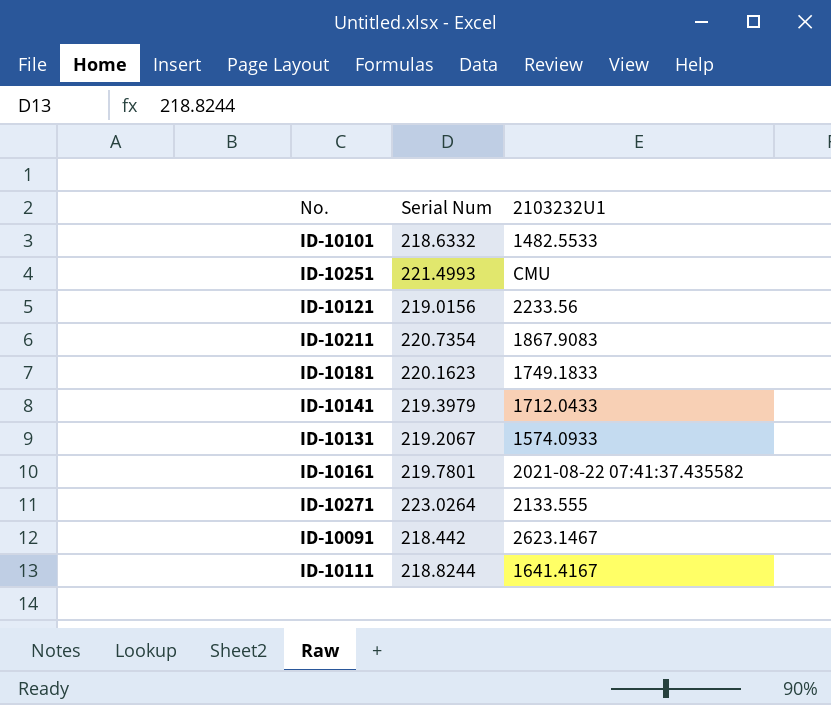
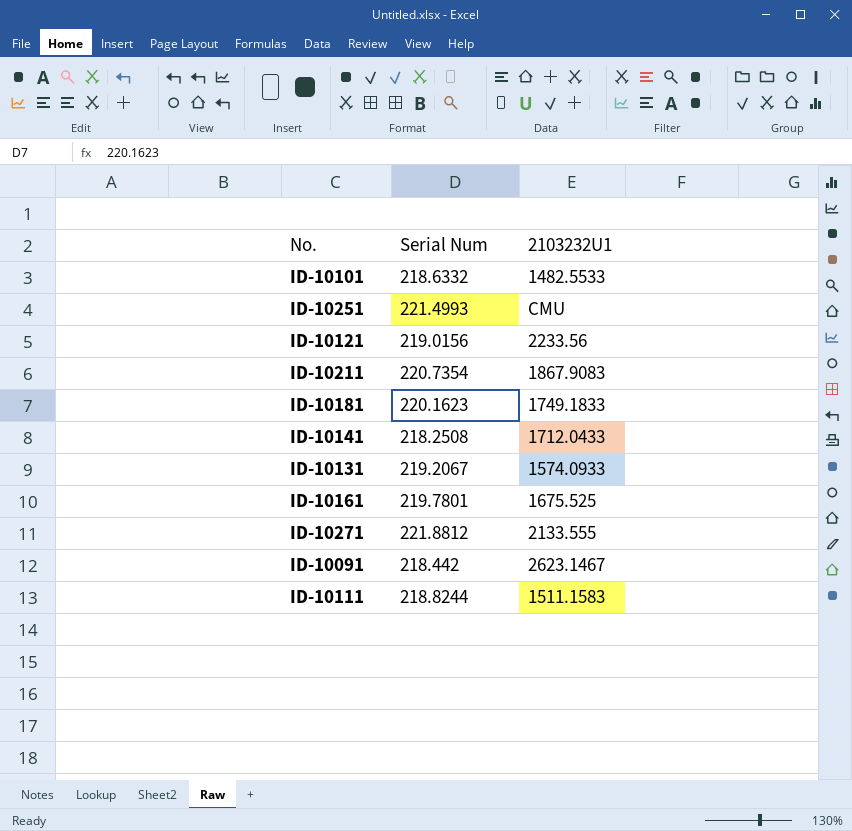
ID-10141 | Serial Num: 219.3979 -> 218.2508
ID-10161 | 2103232U1: 2021-08-22 07:41:37.435582 -> 1675.525
ID-10271 | Serial Num: 223.0264 -> 221.8812
ID-10111 | 2103232U1: 1641.4167 -> 1511.1583

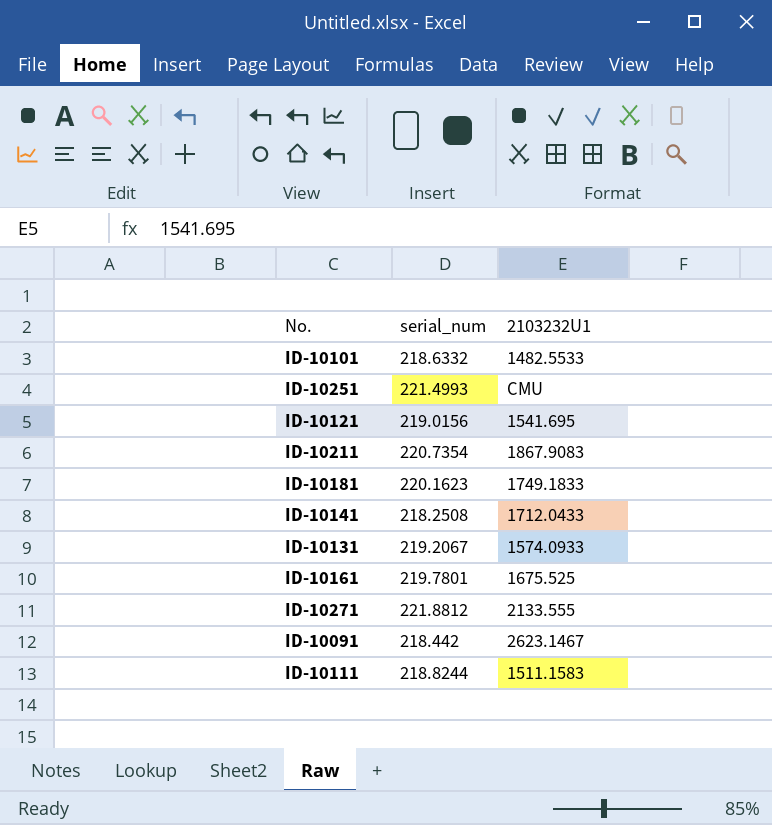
column name: Serial Num -> serial_num
ID-10121 | 2103232U1: 2233.56 -> 1541.695

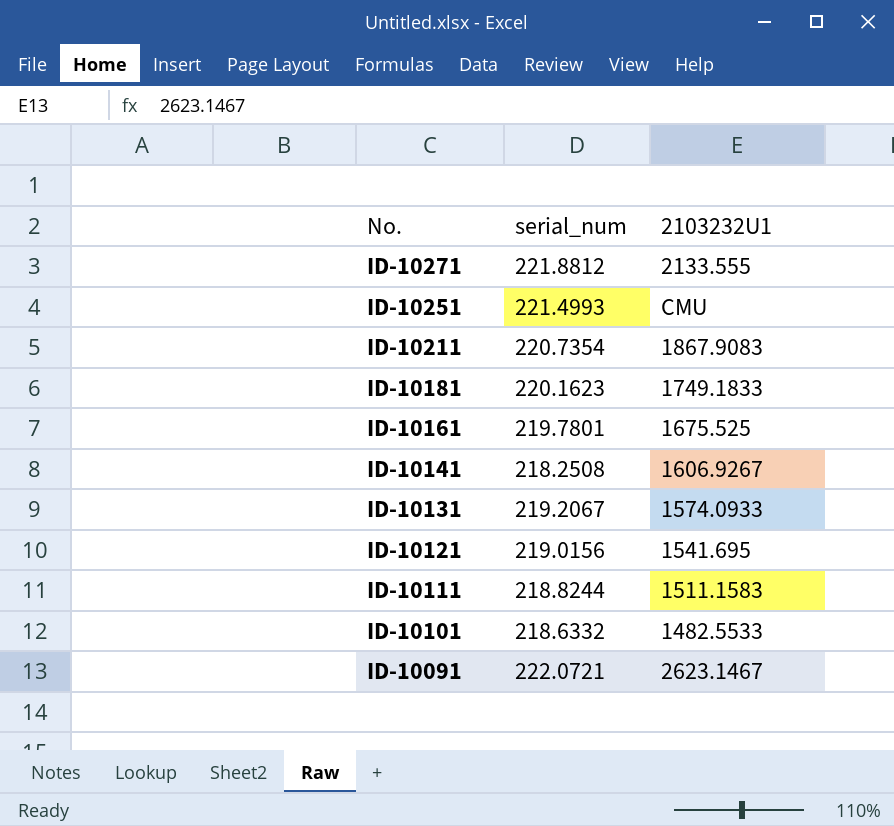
row order: none -> No. descending
ID-10141 | 2103232U1: 1712.0433 -> 1606.9267
ID-10091 | serial_num: 218.442 -> 222.0721

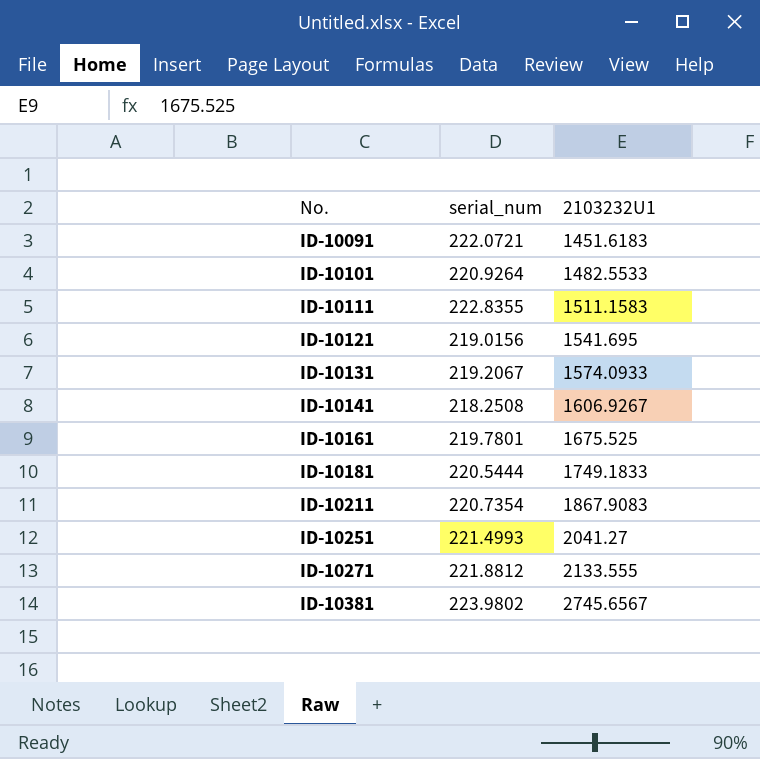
row order: No. descending -> No. ascending
ID-10091 | 2103232U1: 2623.1467 -> 1451.6183
ID-10101 | serial_num: 218.6332 -> 220.9264
ID-10111 | serial_num: 218.8244 -> 222.8355
ID-10181 | serial_num: 220.1623 -> 220.5444
ID-10251 | 2103232U1: CMU -> 2041.27
row ID-10381: none -> 223.9802 | 2745.6567

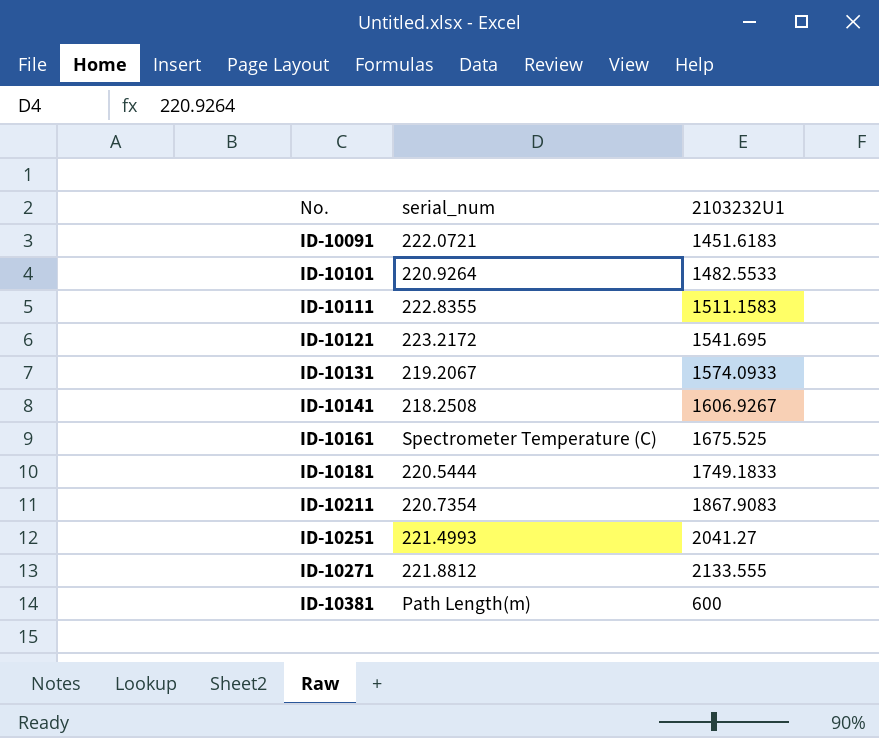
ID-10121 | serial_num: 219.0156 -> 223.2172
ID-10161 | serial_num: 219.7801 -> Spectrometer Temperature (C)
ID-10381 | serial_num: 223.9802 -> Path Length(m)
ID-10381 | 2103232U1: 2745.6567 -> 600

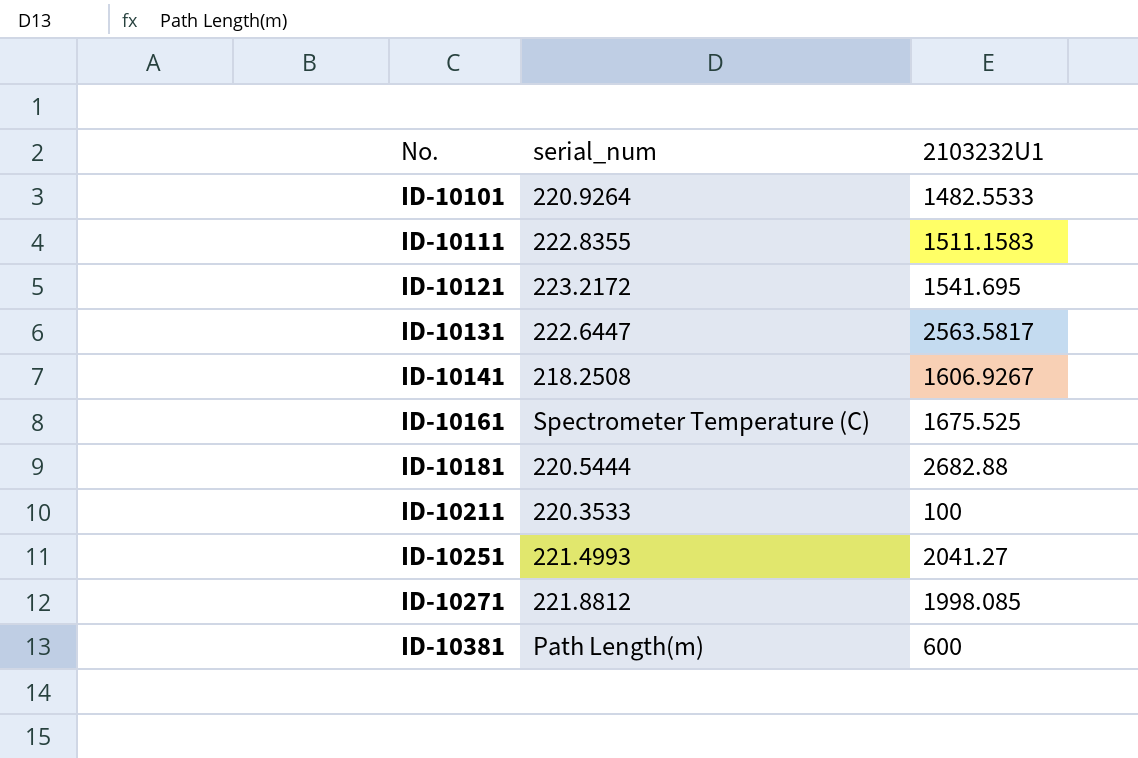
row ID-10091: 222.0721 | 1451.6183 -> none
ID-10131 | serial_num: 219.2067 -> 222.6447
ID-10131 | 2103232U1: 1574.0933 -> 2563.5817
ID-10181 | 2103232U1: 1749.1833 -> 2682.88
ID-10211 | serial_num: 220.7354 -> 220.3533
ID-10211 | 2103232U1: 1867.9083 -> 100
ID-10271 | 2103232U1: 2133.555 -> 1998.085

